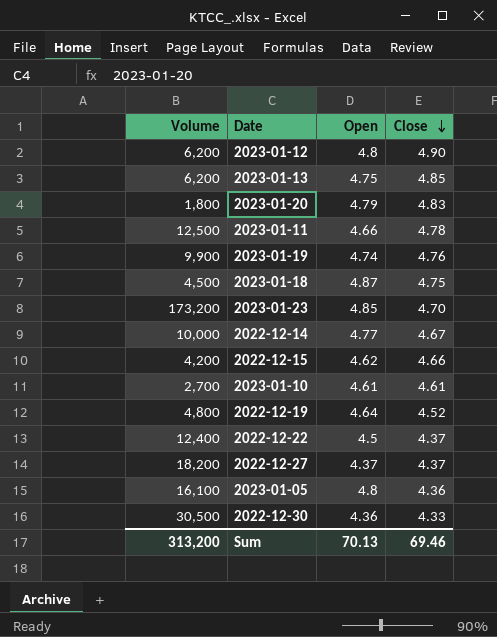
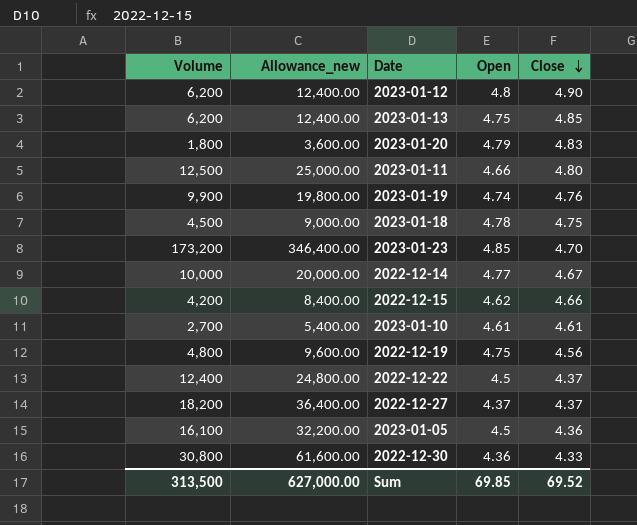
column Allowance_new | formula: none -> [Volume] * 2
2023-01-11 | Close: 4.78 -> 4.80
2023-01-18 | Open: 4.87 -> 4.78
2022-12-19 | Open: 4.64 -> 4.75
2022-12-19 | Close: 4.52 -> 4.56
2023-01-05 | Open: 4.8 -> 4.5
2022-12-30 | Volume: 30,500 -> 30,800
Sum | Volume: 313,200 -> 313,500
Sum | Open: 70.13 -> 69.85
Sum | Close: 69.46 -> 69.52

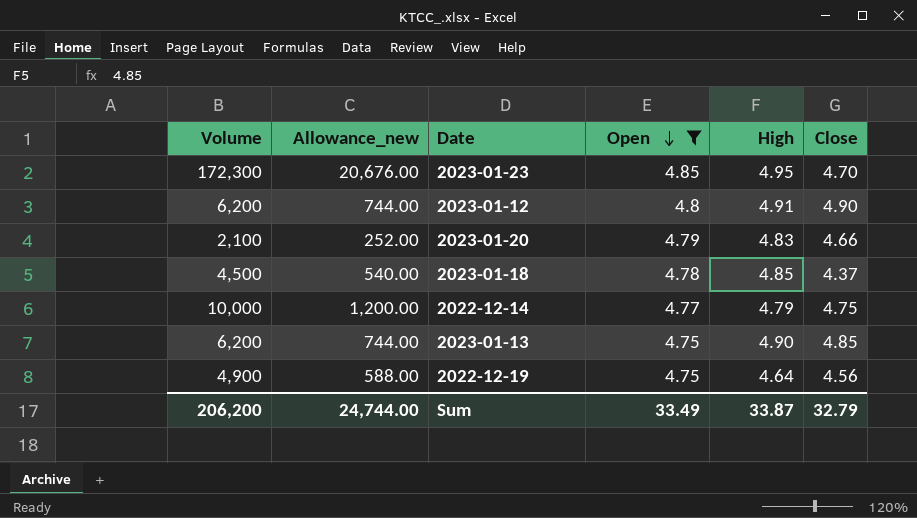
filter: none -> Open >= 4.75
row order: Close descending -> Open descending
column Allowance_new | formula: [Volume] * 2 -> [Volume] * 0.12
column High | position: none -> 5
2023-01-23 | Volume: 173,200 -> 172,300
2023-01-20 | Volume: 1,800 -> 2,100
2023-01-20 | Close: 4.83 -> 4.66
2023-01-18 | Close: 4.75 -> 4.37
2022-12-14 | Close: 4.67 -> 4.75
2022-12-19 | Volume: 4,800 -> 4,900
Sum | Volume: 313,500 -> 206,200
Sum | Allowance_new: 627,000.00 -> 24,744.00
Sum | Open: 69.85 -> 33.49
Sum | Close: 69.52 -> 32.79

